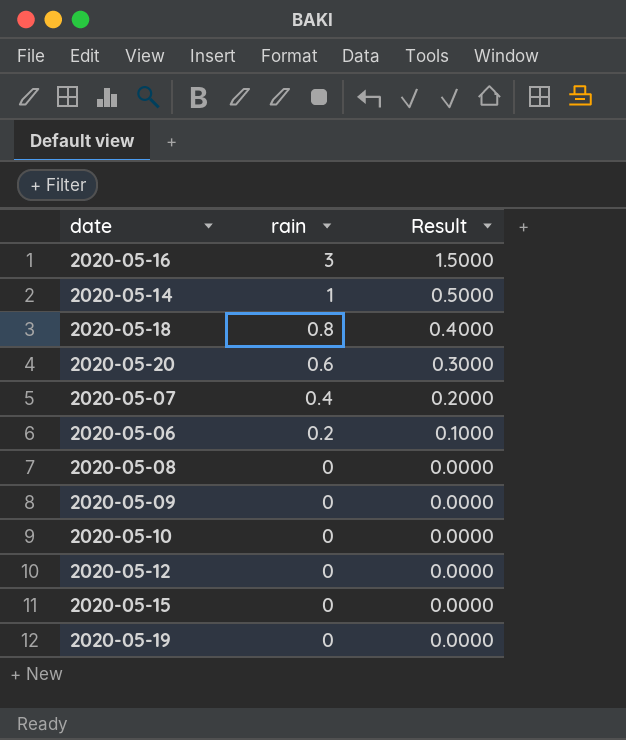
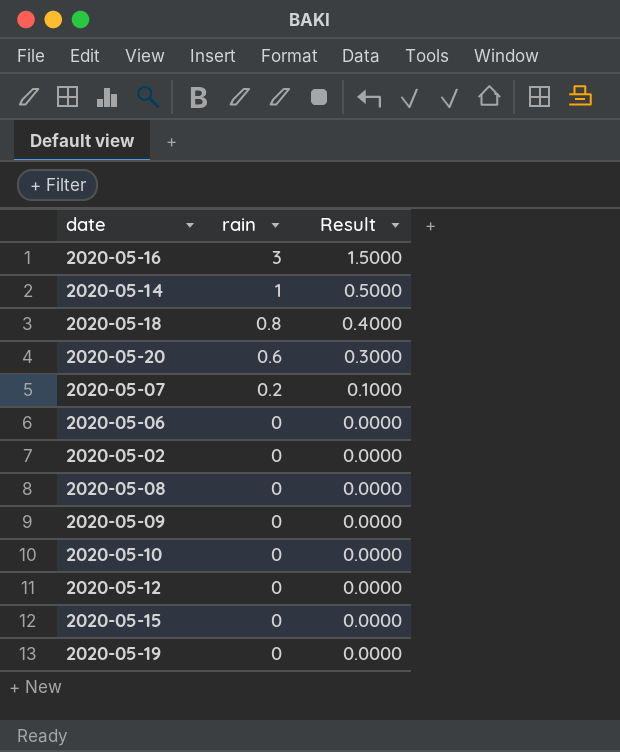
2020-05-07 | rain: 0.4 -> 0.2
2020-05-07 | Result: 0.2000 -> 0.1000
2020-05-06 | rain: 0.2 -> 0
2020-05-06 | Result: 0.1000 -> 0.0000
row 2020-05-02: none -> 0 | 0.0000

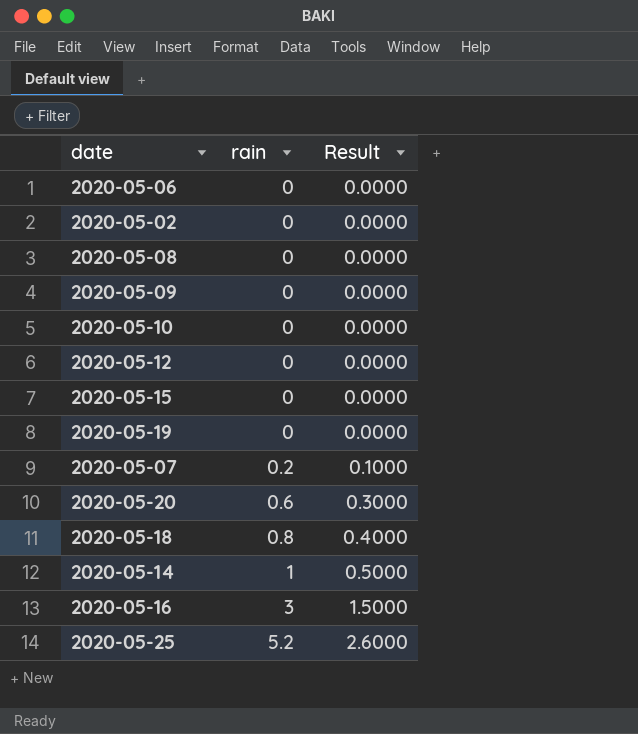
row order: rain descending -> rain ascending
row 2020-05-25: none -> 5.2 | 2.6000

